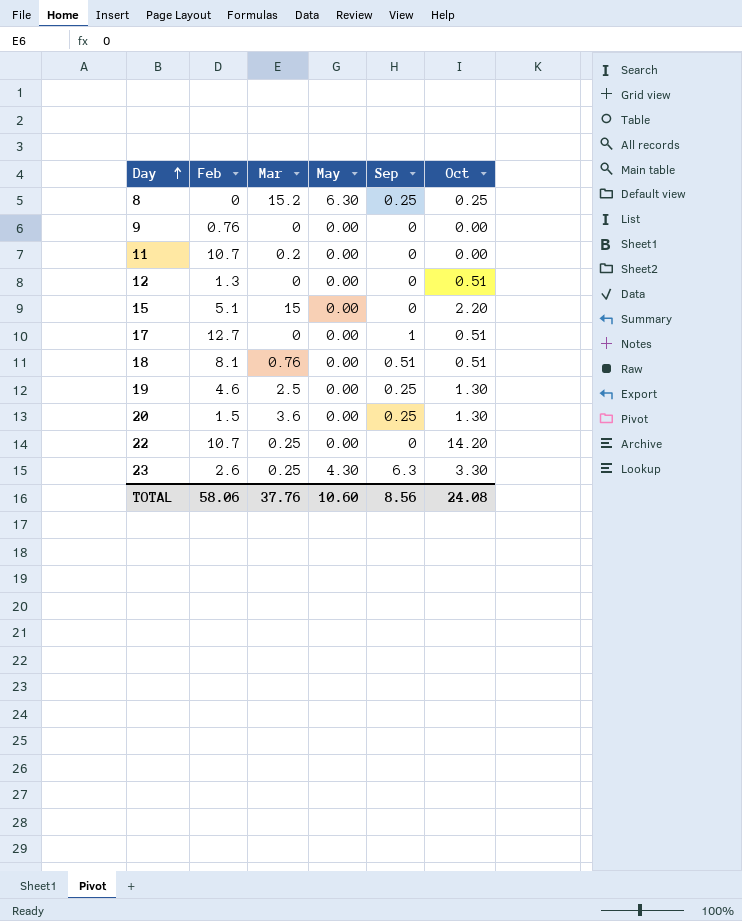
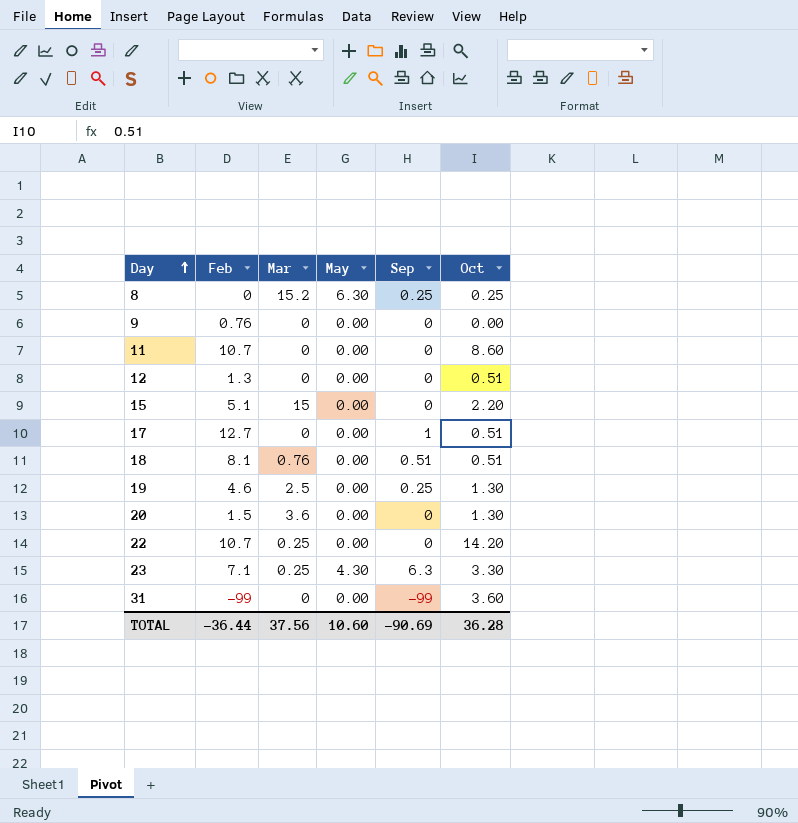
11 | Mar: 0.2 -> 0
11 | Oct: 0.00 -> 8.60
20 | Sep: 0.25 -> 0
23 | Feb: 2.6 -> 7.1
row 31: none -> -99 | 0 | 0.00 | -99 | 3.60
TOTAL | Feb: 58.06 -> -36.44
TOTAL | Mar: 37.76 -> 37.56
TOTAL | Sep: 8.56 -> -90.69
TOTAL | Oct: 24.08 -> 36.28

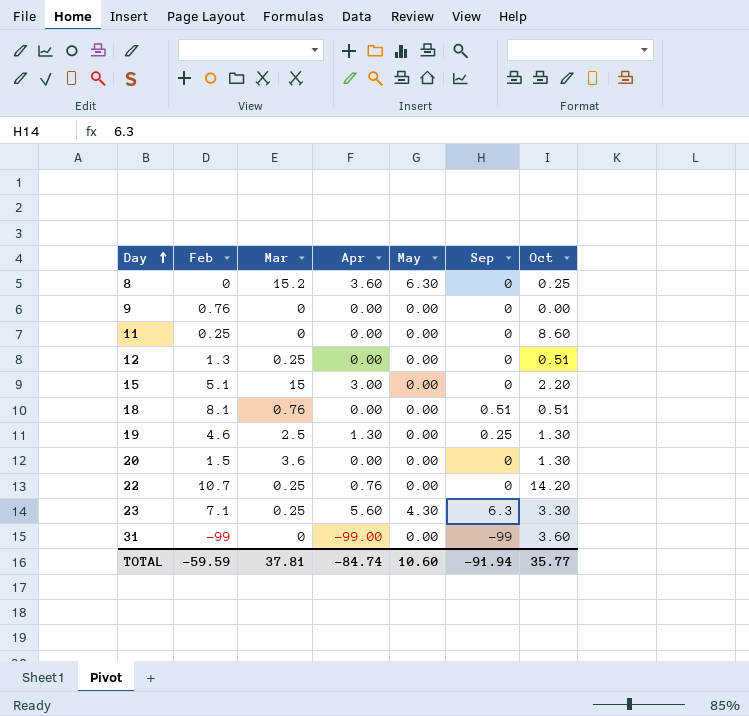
column Apr | position: none -> 4
row 17: 12.7 | 0 | 0.00 | 1 | 0.51 -> none
8 | Sep: 0.25 -> 0
11 | Feb: 10.7 -> 0.25
12 | Mar: 0 -> 0.25
TOTAL | Feb: -36.44 -> -59.59
TOTAL | Mar: 37.56 -> 37.81
TOTAL | Sep: -90.69 -> -91.94
TOTAL | Oct: 36.28 -> 35.77

